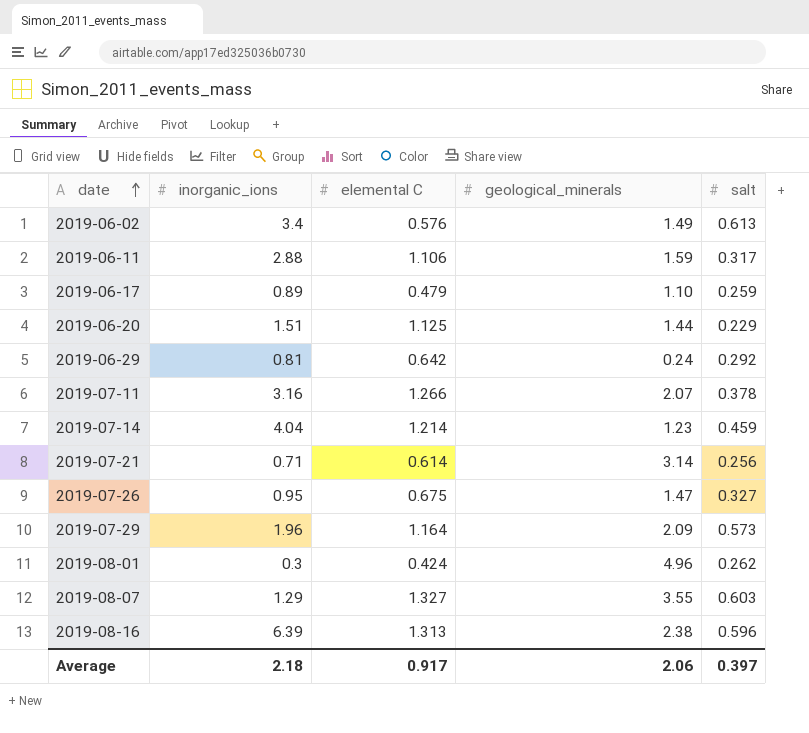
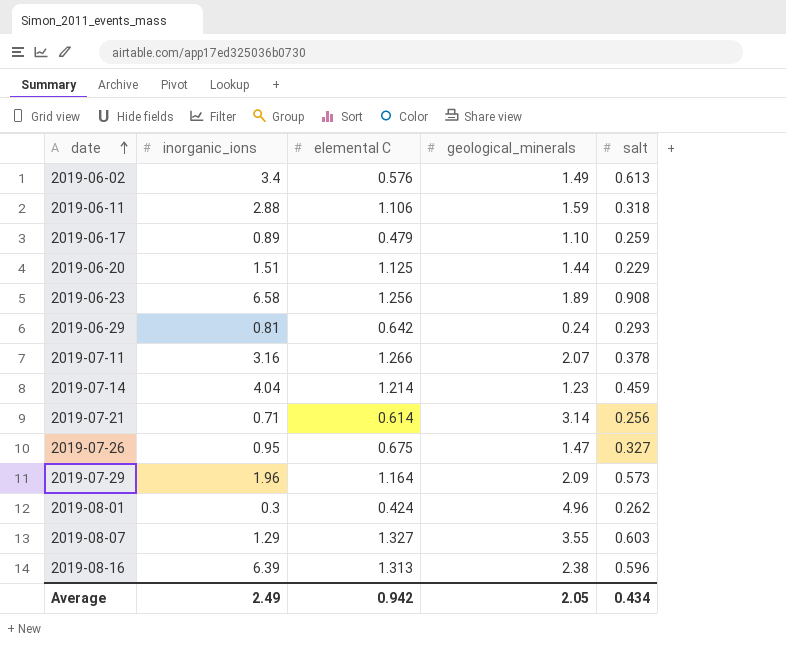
2019-06-11 | salt: 0.317 -> 0.318
row 2019-06-23: none -> 6.58 | 1.256 | 1.89 | 0.908
2019-06-29 | salt: 0.292 -> 0.293
Average | inorganic_ions: 2.18 -> 2.49
Average | elemental C: 0.917 -> 0.942
Average | geological_minerals: 2.06 -> 2.05
Average | salt: 0.397 -> 0.434

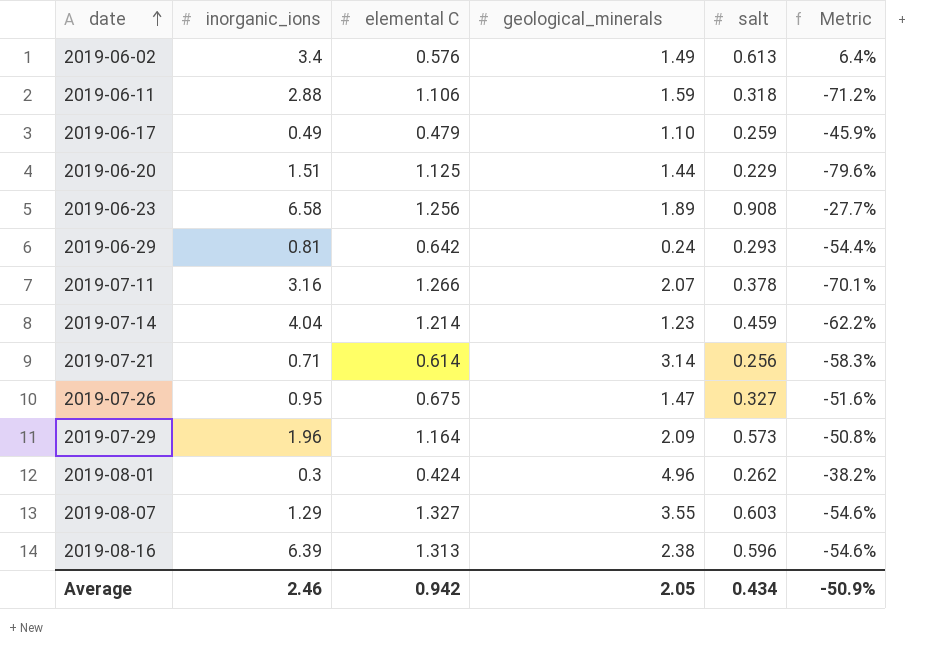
column Metric | formula: none -> ([salt] - [elemental C]) / [elemental C]
2019-06-17 | inorganic_ions: 0.89 -> 0.49
Average | inorganic_ions: 2.49 -> 2.46

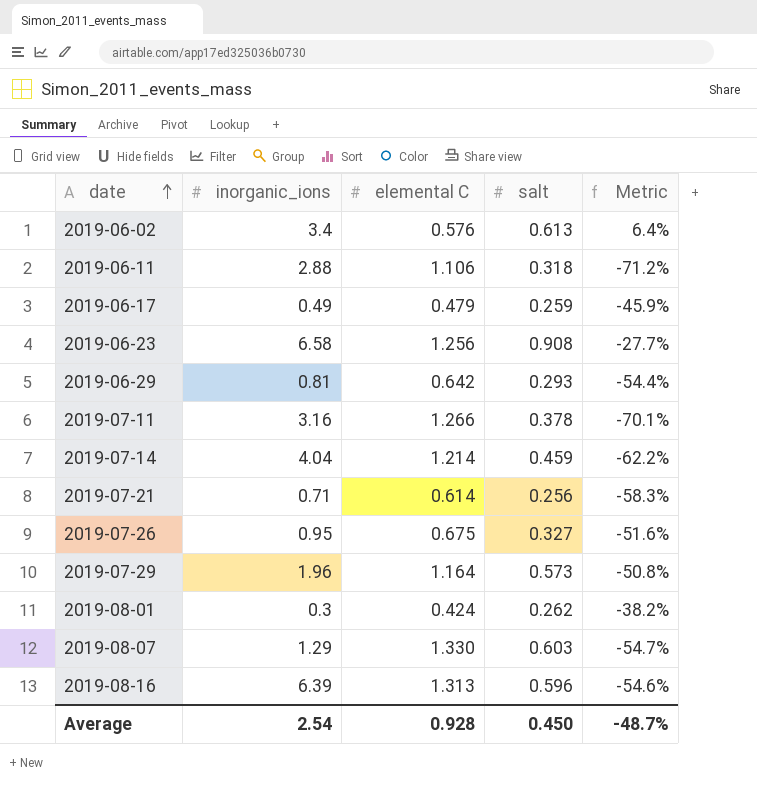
column geological_minerals | position: 4 -> none
row 2019-06-20: 1.51 | 1.125 | 1.44 | 0.229 | -79.6% -> none
2019-08-07 | elemental C: 1.327 -> 1.330
2019-08-07 | Metric: -54.6% -> -54.7%
Average | inorganic_ions: 2.46 -> 2.54
Average | elemental C: 0.942 -> 0.928
Average | salt: 0.434 -> 0.450
Average | Metric: -50.9% -> -48.7%

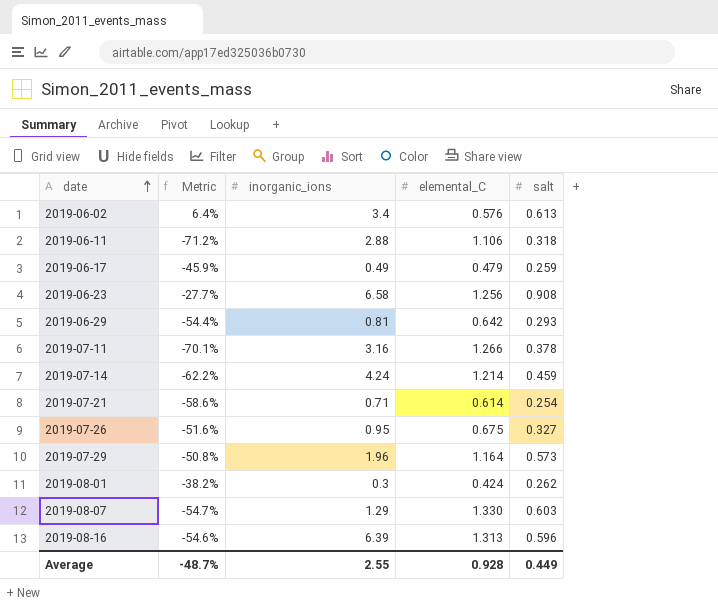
column Metric | position: 5 -> 2
column name: elemental C -> elemental_C
2019-07-14 | inorganic_ions: 4.04 -> 4.24
2019-07-21 | Metric: -58.3% -> -58.6%
2019-07-21 | salt: 0.256 -> 0.254
Average | inorganic_ions: 2.54 -> 2.55
Average | salt: 0.450 -> 0.449

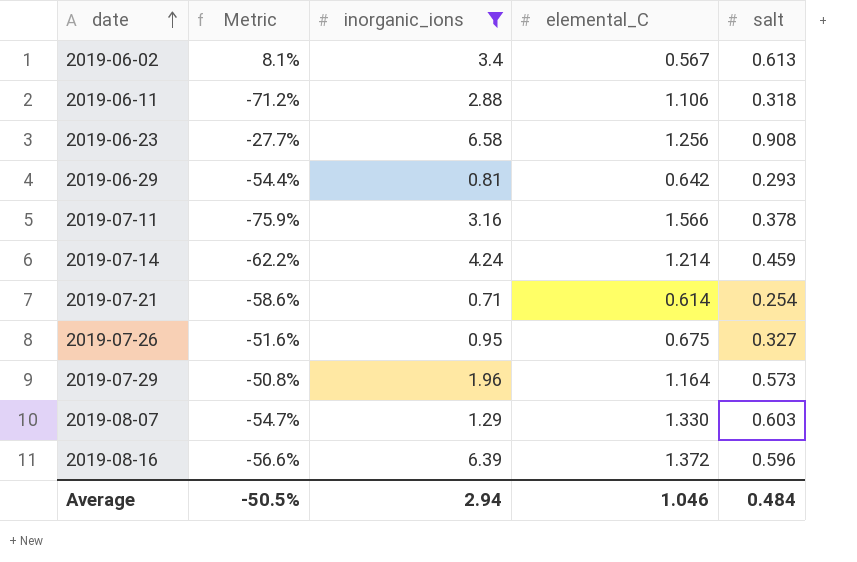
filter: none -> inorganic_ions >= 0.71
2019-06-02 | Metric: 6.4% -> 8.1%
2019-06-02 | elemental_C: 0.576 -> 0.567
2019-07-11 | Metric: -70.1% -> -75.9%
2019-07-11 | elemental_C: 1.266 -> 1.566
2019-08-16 | Metric: -54.6% -> -56.6%
2019-08-16 | elemental_C: 1.313 -> 1.372
Average | Metric: -48.7% -> -50.5%
Average | inorganic_ions: 2.55 -> 2.94
Average | elemental_C: 0.928 -> 1.046
Average | salt: 0.449 -> 0.484

